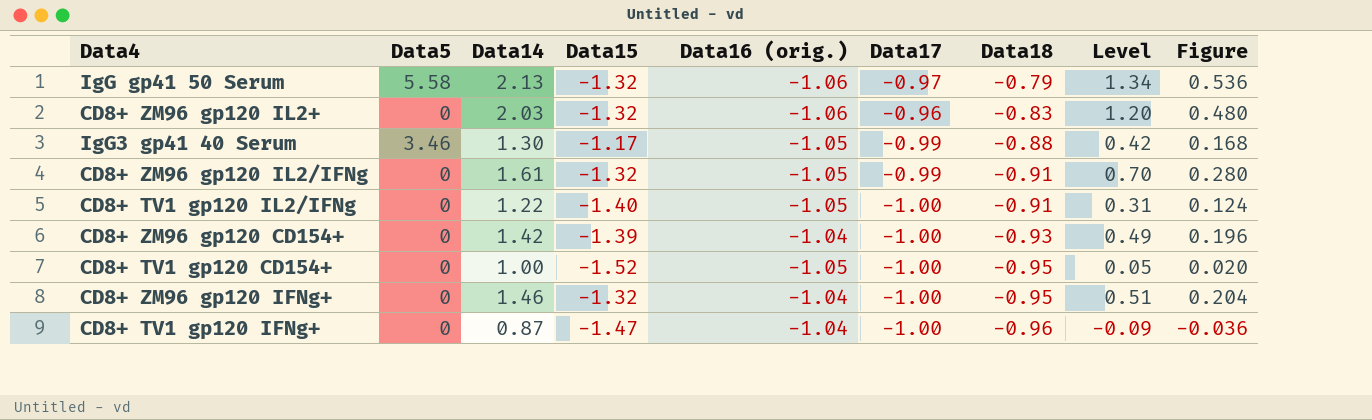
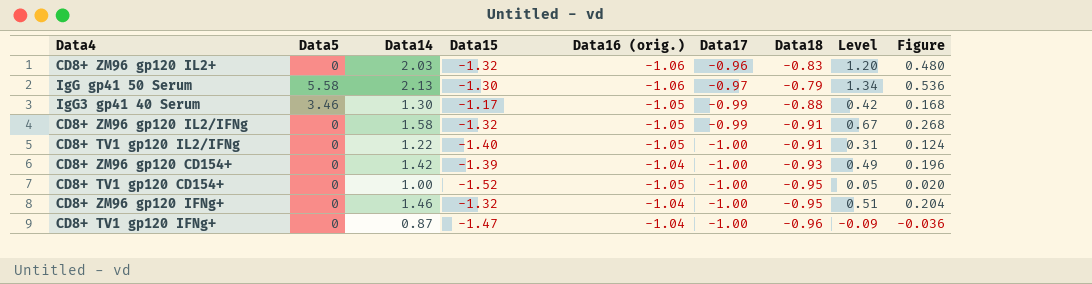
row order: Data18 descending -> Data17 descending
IgG gp41 50 Serum | Data15: -1.32 -> -1.30
CD8+ ZM96 gp120 IL2/IFNg | Data14: 1.61 -> 1.58
CD8+ ZM96 gp120 IL2/IFNg | Level: 0.70 -> 0.67
CD8+ ZM96 gp120 IL2/IFNg | Figure: 0.280 -> 0.268

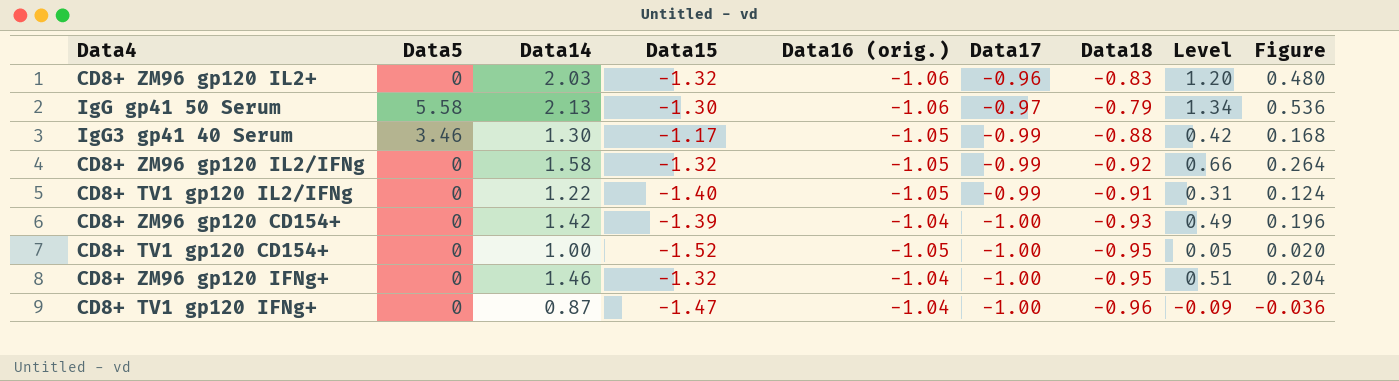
CD8+ ZM96 gp120 IL2/IFNg | Data18: -0.91 -> -0.92
CD8+ ZM96 gp120 IL2/IFNg | Level: 0.67 -> 0.66
CD8+ ZM96 gp120 IL2/IFNg | Figure: 0.268 -> 0.264
CD8+ TV1 gp120 IL2/IFNg | Data17: -1.00 -> -0.99

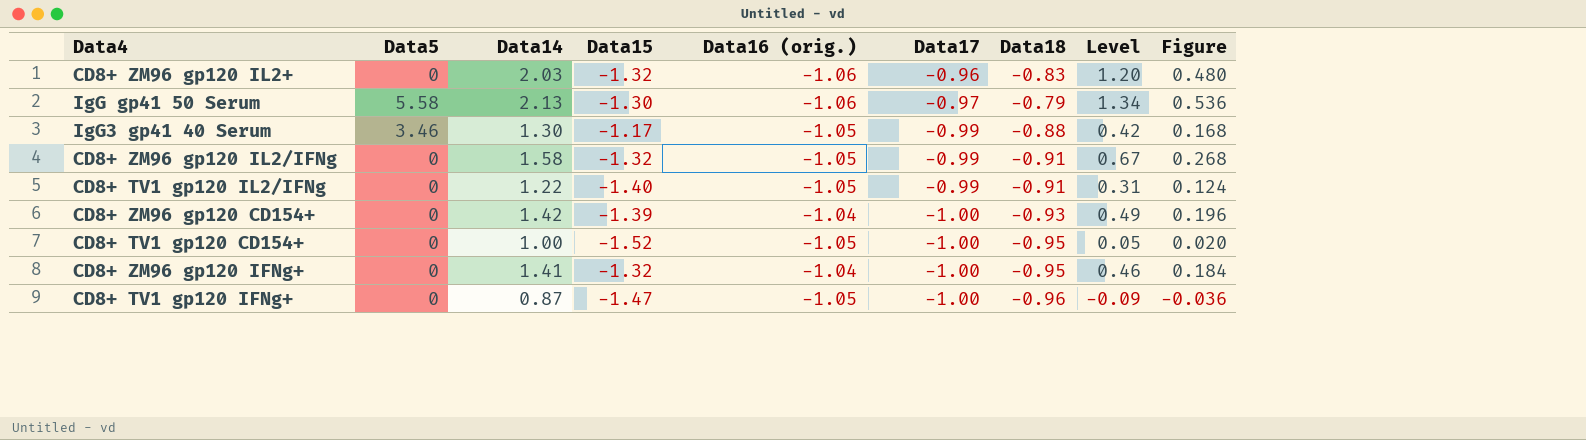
CD8+ ZM96 gp120 IL2/IFNg | Data18: -0.92 -> -0.91
CD8+ ZM96 gp120 IL2/IFNg | Level: 0.66 -> 0.67
CD8+ ZM96 gp120 IL2/IFNg | Figure: 0.264 -> 0.268
CD8+ ZM96 gp120 IFNg+ | Data14: 1.46 -> 1.41
CD8+ ZM96 gp120 IFNg+ | Level: 0.51 -> 0.46
CD8+ ZM96 gp120 IFNg+ | Figure: 0.204 -> 0.184
CD8+ TV1 gp120 IFNg+ | Data16 (orig.): -1.04 -> -1.05

